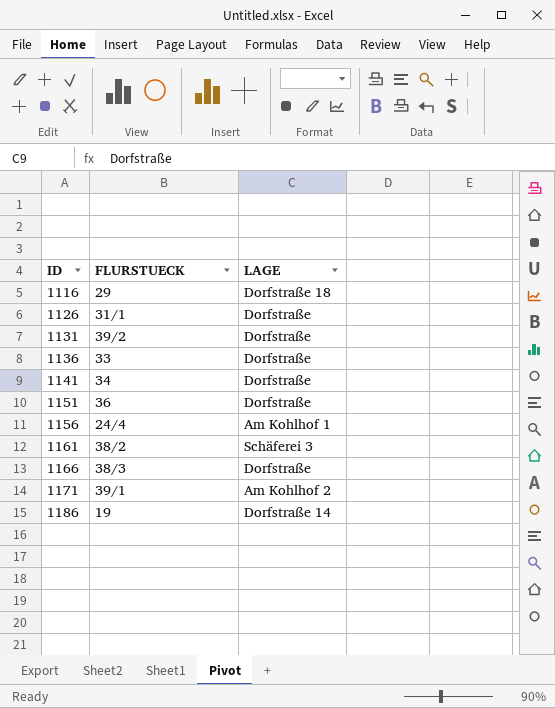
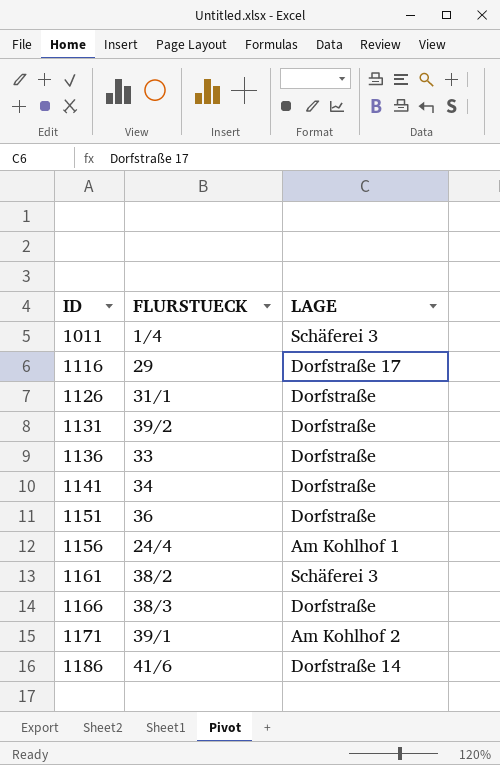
row 1011: none -> 1/4 | Schäferei 3
1116 | LAGE: Dorfstraße 18 -> Dorfstraße 17
1186 | FLURSTUECK: 19 -> 41/6

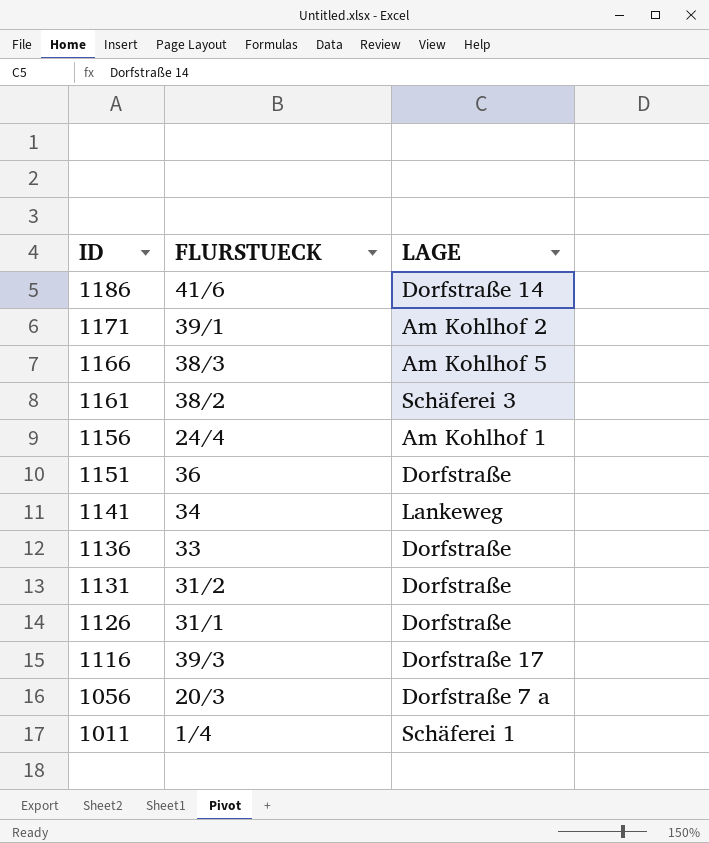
row order: ID ascending -> ID descending
1166 | LAGE: Dorfstraße -> Am Kohlhof 5
1141 | LAGE: Dorfstraße -> Lankeweg
1131 | FLURSTUECK: 39/2 -> 31/2
1116 | FLURSTUECK: 29 -> 39/3
row 1056: none -> 20/3 | Dorfstraße 7 a
1011 | LAGE: Schäferei 3 -> Schäferei 1

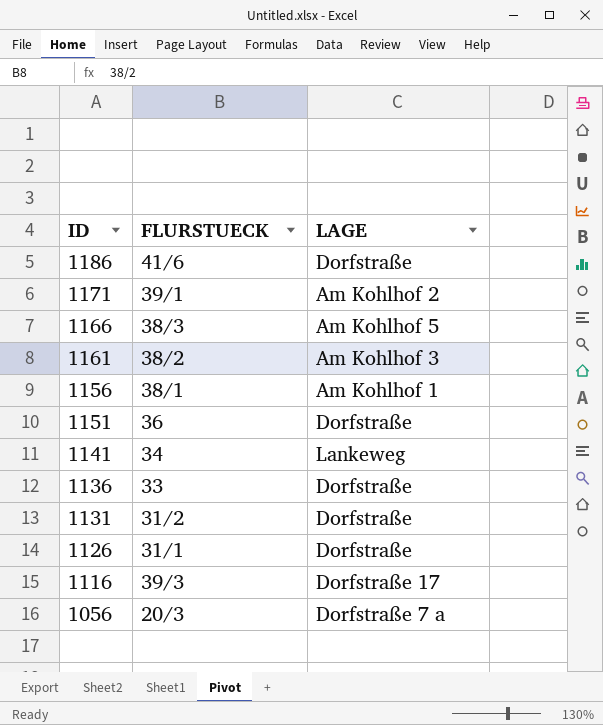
row 1011: 1/4 | Schäferei 1 -> none
1186 | LAGE: Dorfstraße 14 -> Dorfstraße
1161 | LAGE: Schäferei 3 -> Am Kohlhof 3
1156 | FLURSTUECK: 24/4 -> 38/1

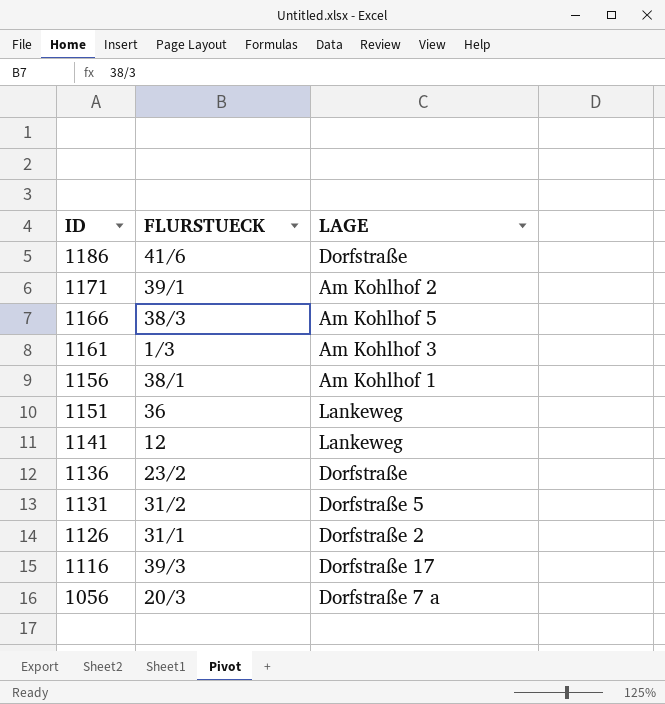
1161 | FLURSTUECK: 38/2 -> 1/3
1151 | LAGE: Dorfstraße -> Lankeweg
1141 | FLURSTUECK: 34 -> 12
1136 | FLURSTUECK: 33 -> 23/2
1131 | LAGE: Dorfstraße -> Dorfstraße 5
1126 | LAGE: Dorfstraße -> Dorfstraße 2

